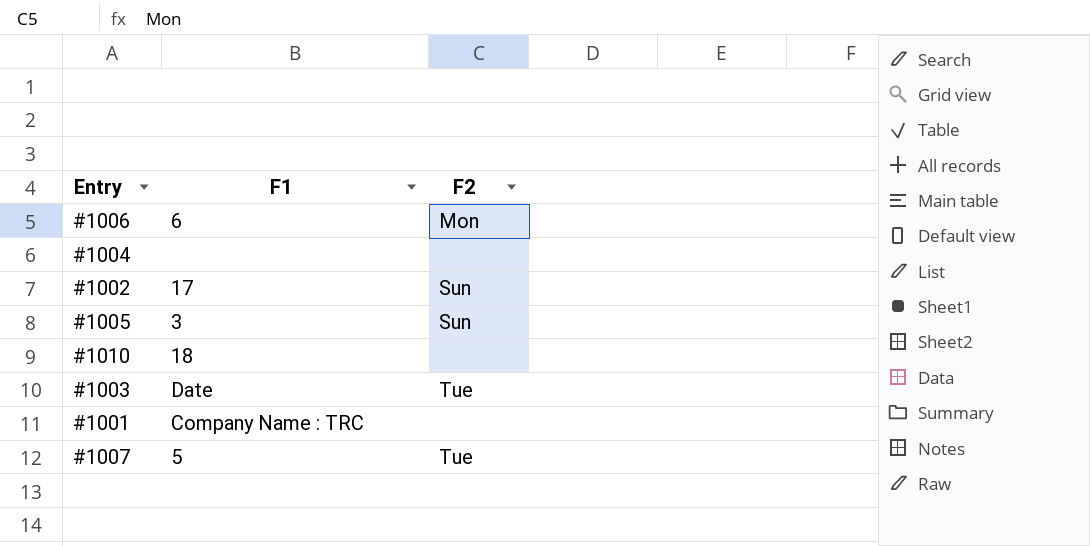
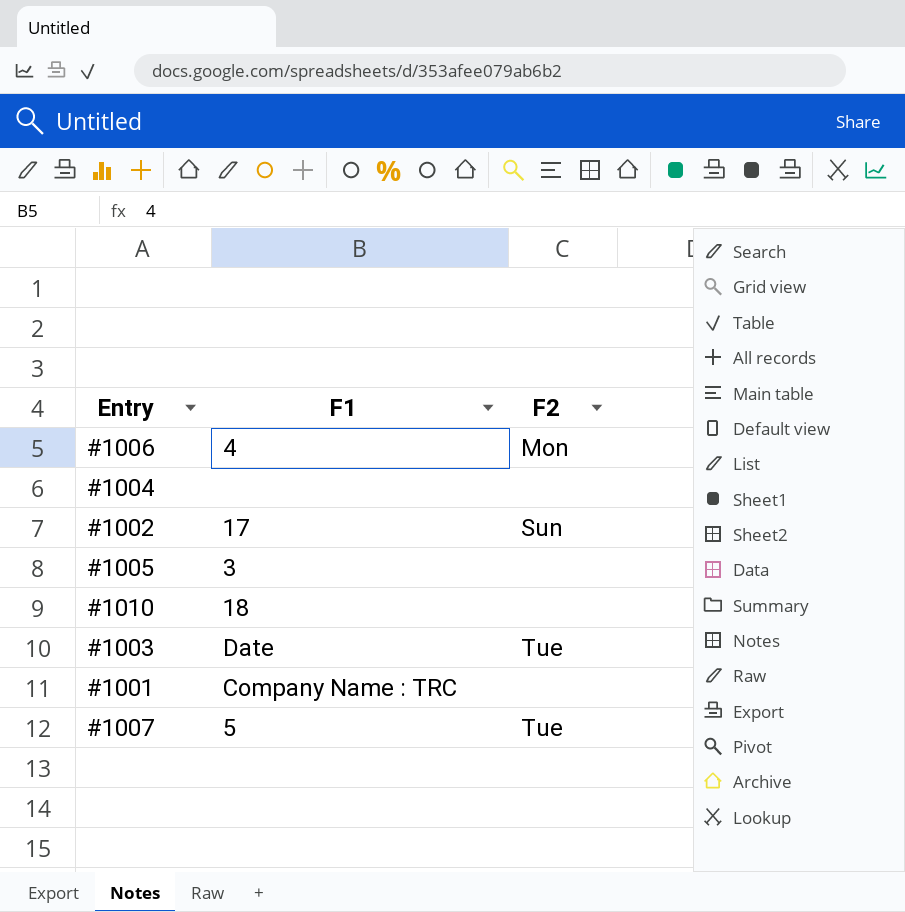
#1006 | F1: 6 -> 4
#1005 | F2: Sun -> none

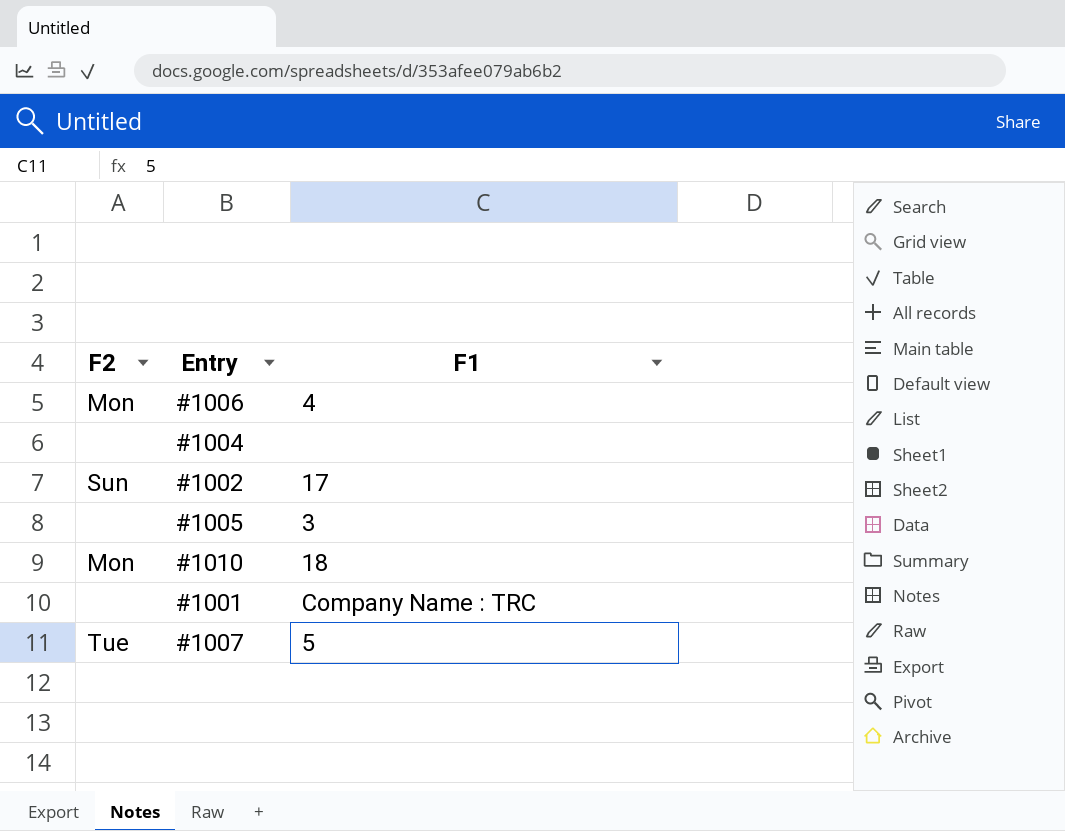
column F2 | position: 3 -> 1
row #1003: Date | Tue -> none
#1010 | F2: none -> Mon

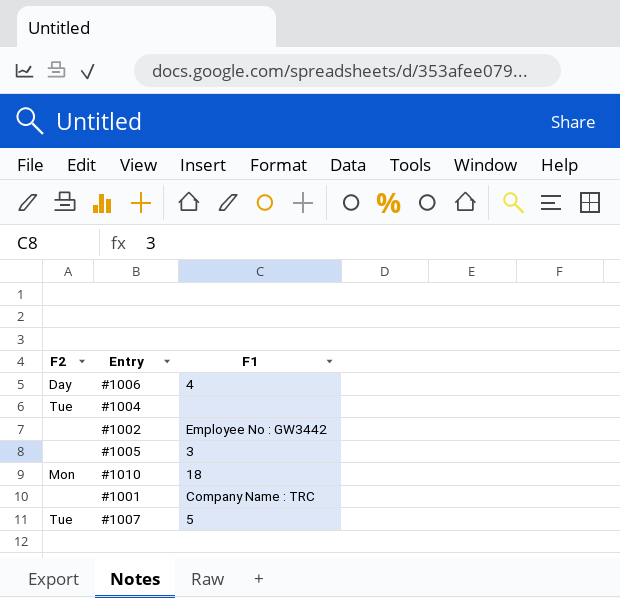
#1006 | F2: Mon -> Day
#1004 | F2: none -> Tue
#1002 | F2: Sun -> none
#1002 | F1: 17 -> Employee No : GW3442

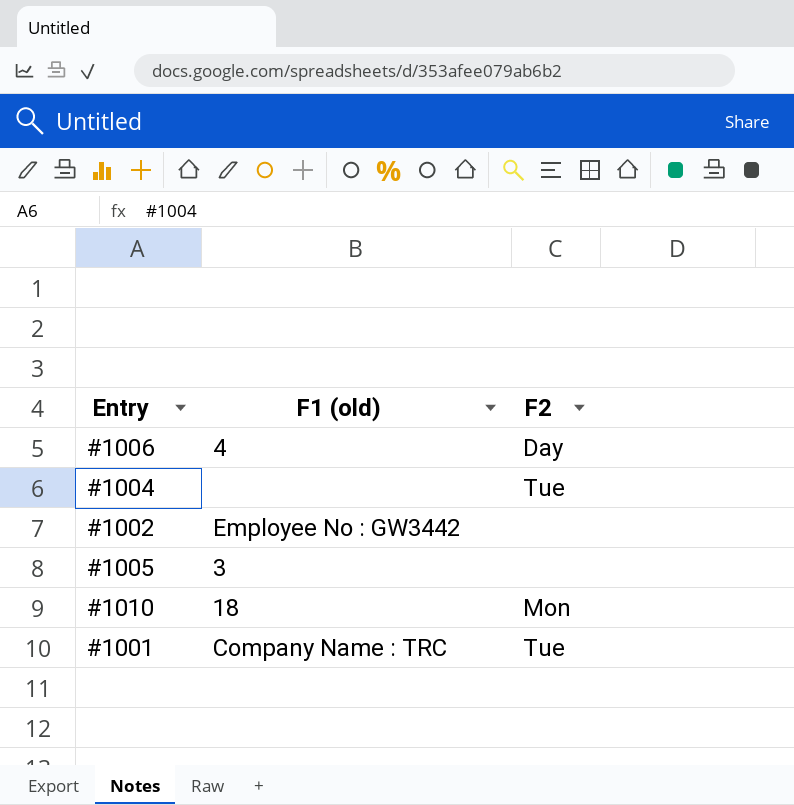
column name: F1 -> F1 (old)
column F2 | position: 1 -> 3
row #1007: Tue | 5 -> none
#1001 | F2: none -> Tue

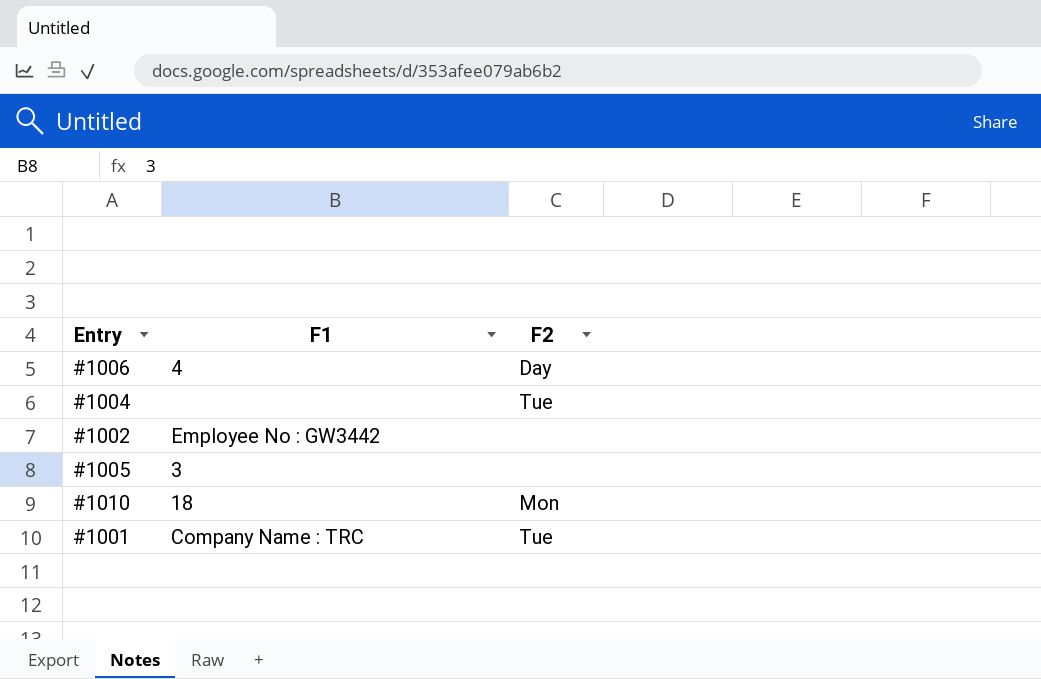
column name: F1 (old) -> F1

